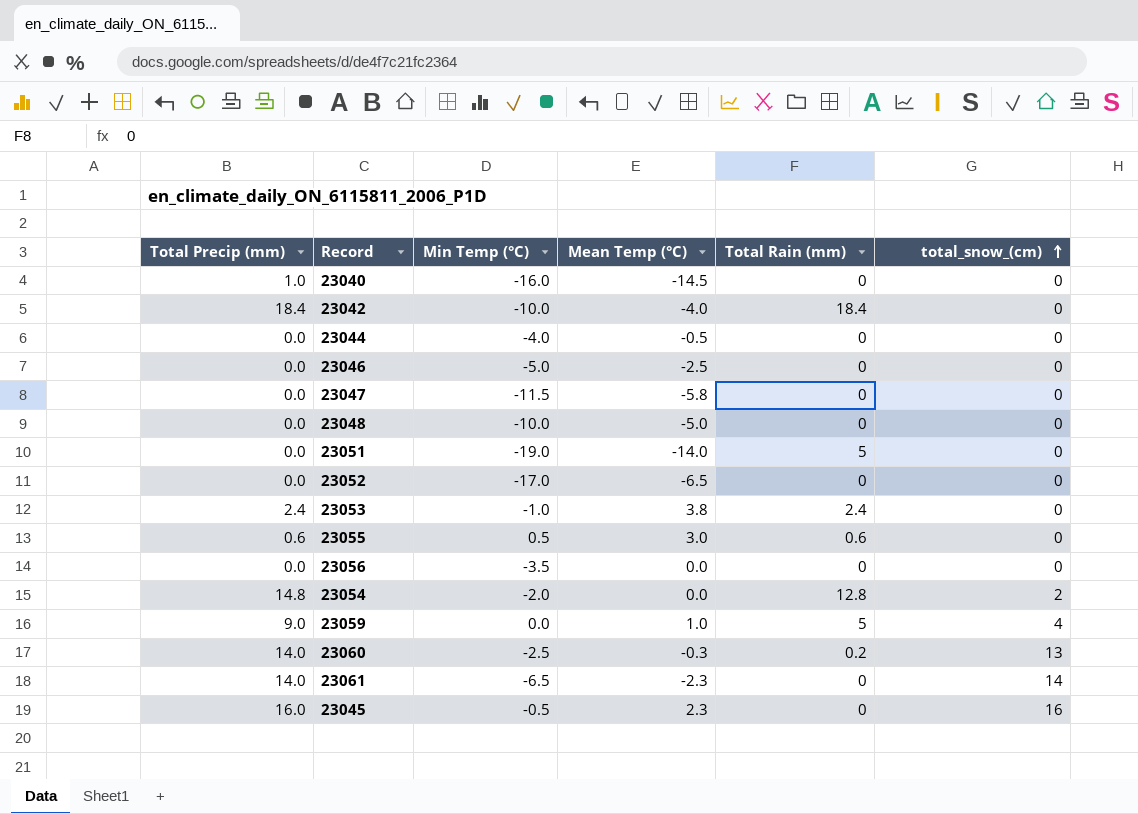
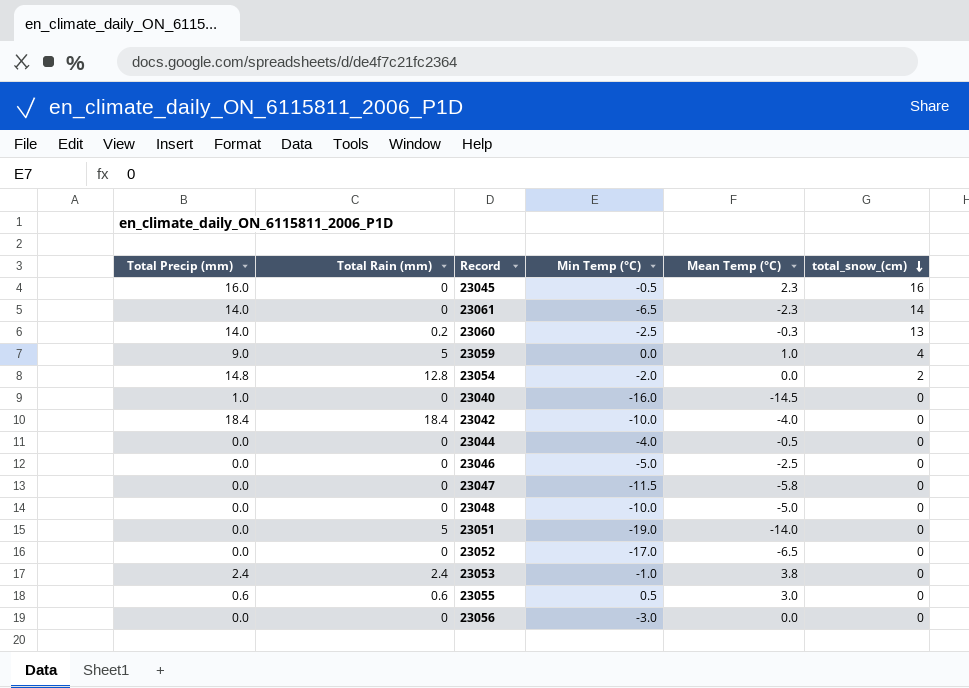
row order: total_snow_(cm) ascending -> total_snow_(cm) descending
column Total Rain (mm) | position: 5 -> 2
23056 | Min Temp (°C): -3.5 -> -3.0

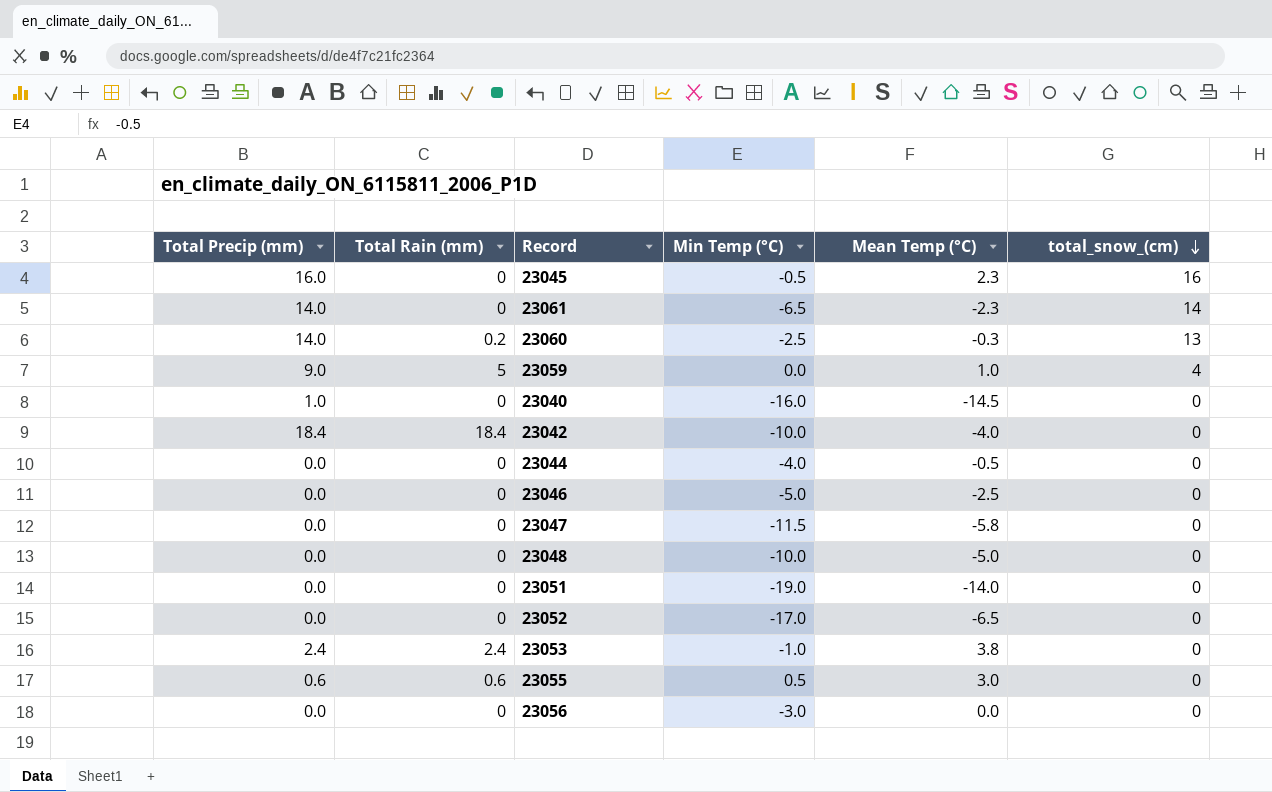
row 23054: 14.8 | 12.8 | -2.0 | 0.0 | 2 -> none
23051 | Total Rain (mm): 5 -> 0

